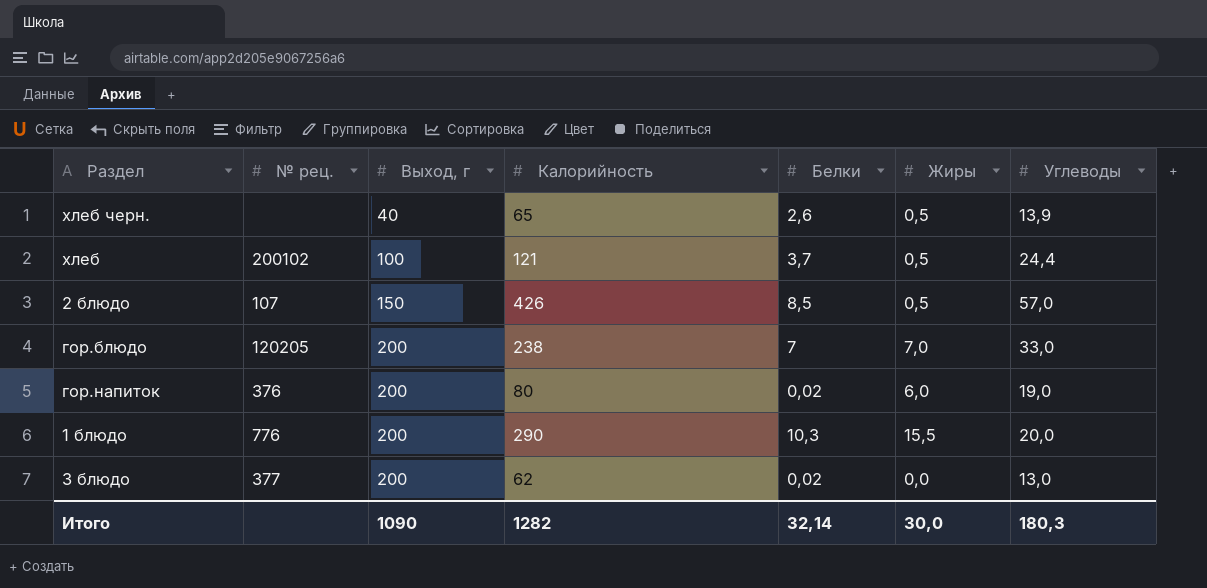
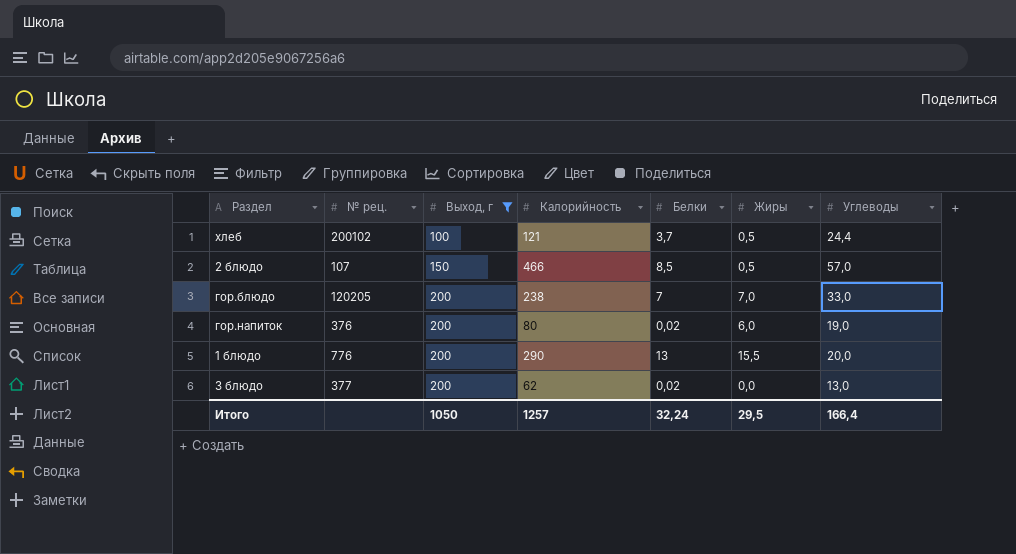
filter: none -> Выход, г != 40
2 блюдо | Калорийность: 426 -> 466
1 блюдо | Белки: 10,3 -> 13
Итого | Выход, г: 1090 -> 1050
Итого | Калорийность: 1282 -> 1257
Итого | Белки: 32,14 -> 32,24
Итого | Жиры: 30,0 -> 29,5
Итого | Углеводы: 180,3 -> 166,4

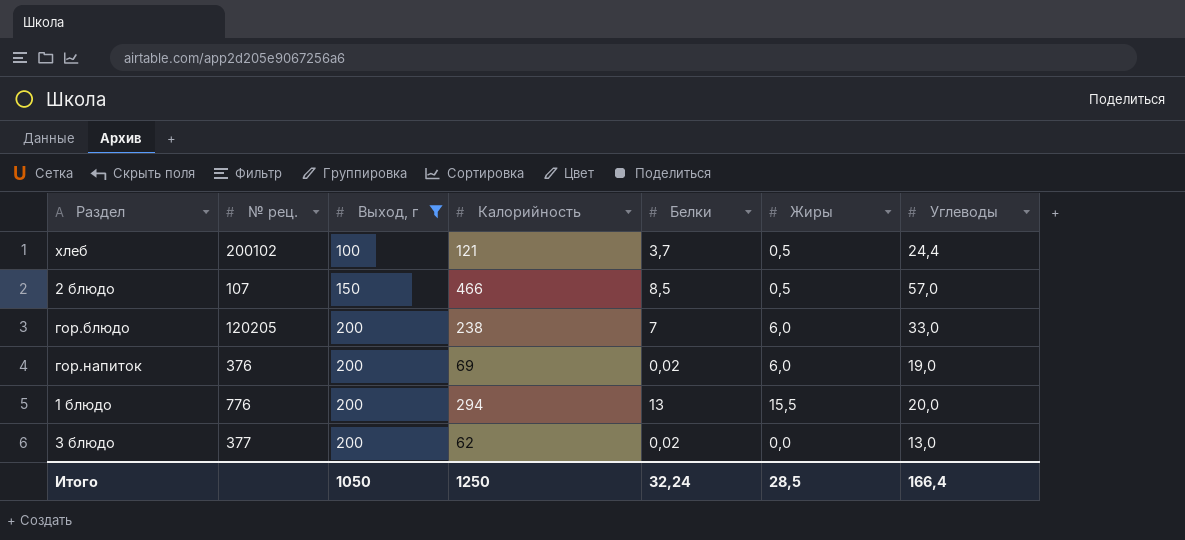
гор.блюдо | Жиры: 7,0 -> 6,0
гор.напиток | Калорийность: 80 -> 69
1 блюдо | Калорийность: 290 -> 294
Итого | Калорийность: 1257 -> 1250
Итого | Жиры: 29,5 -> 28,5

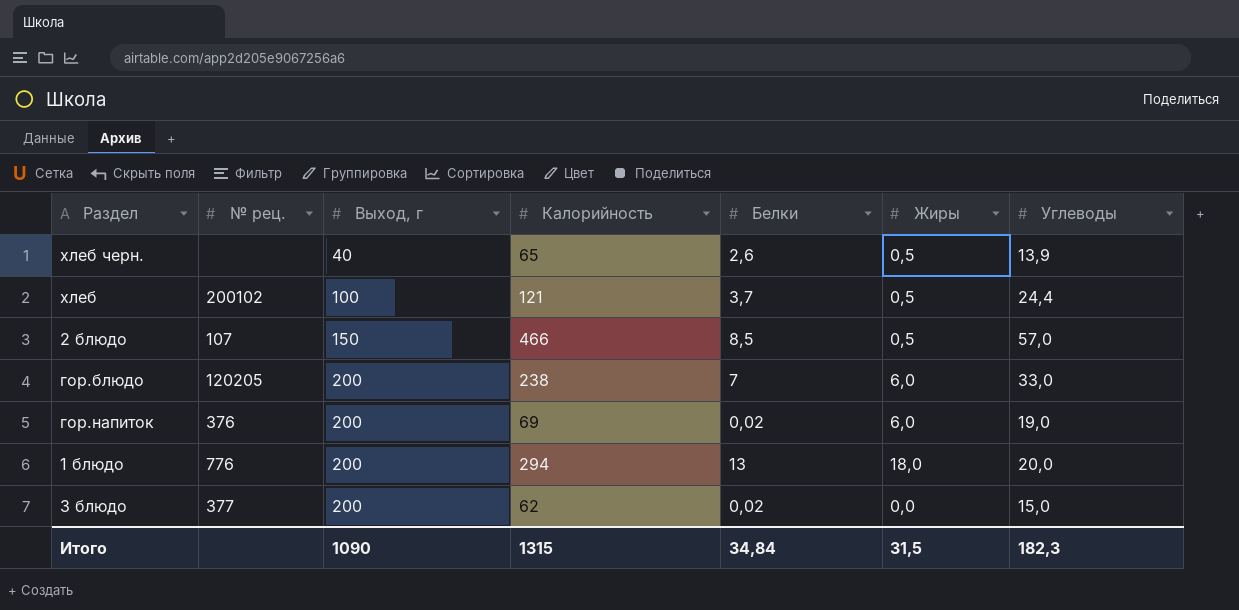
filter: Выход, г != 40 -> none
1 блюдо | Жиры: 15,5 -> 18,0
3 блюдо | Углеводы: 13,0 -> 15,0
Итого | Выход, г: 1050 -> 1090
Итого | Калорийность: 1250 -> 1315
Итого | Белки: 32,24 -> 34,84
Итого | Жиры: 28,5 -> 31,5
Итого | Углеводы: 166,4 -> 182,3

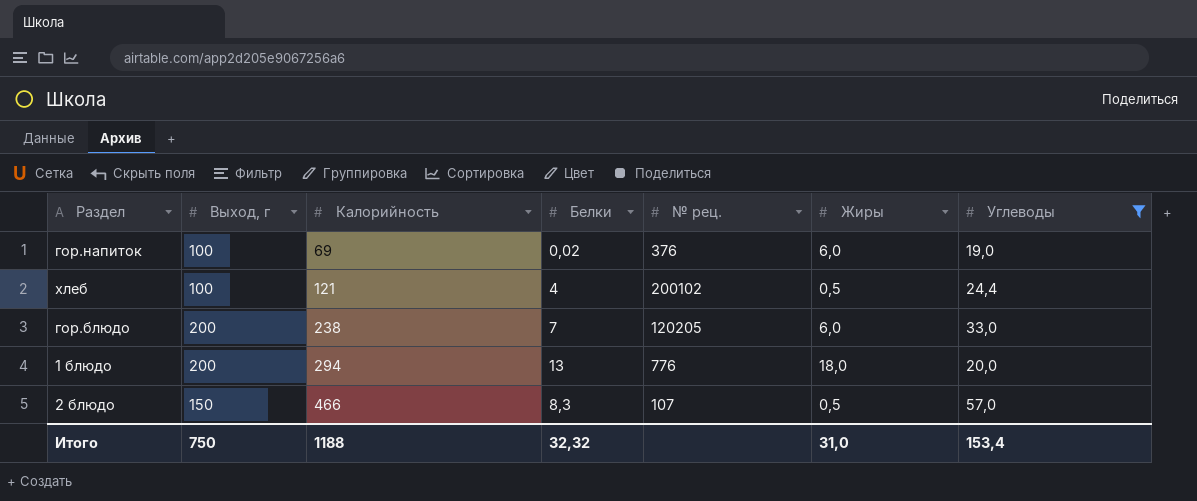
filter: none -> Углеводы >= 19,0
row order: Выход, г ascending -> Калорийность ascending
column № рец. | position: 2 -> 5
гор.напиток | Выход, г: 200 -> 100
хлеб | Белки: 3,7 -> 4
2 блюдо | Белки: 8,5 -> 8,3
Итого | Выход, г: 1090 -> 750
Итого | Калорийность: 1315 -> 1188
Итого | Белки: 34,84 -> 32,32
Итого | Жиры: 31,5 -> 31,0
Итого | Углеводы: 182,3 -> 153,4

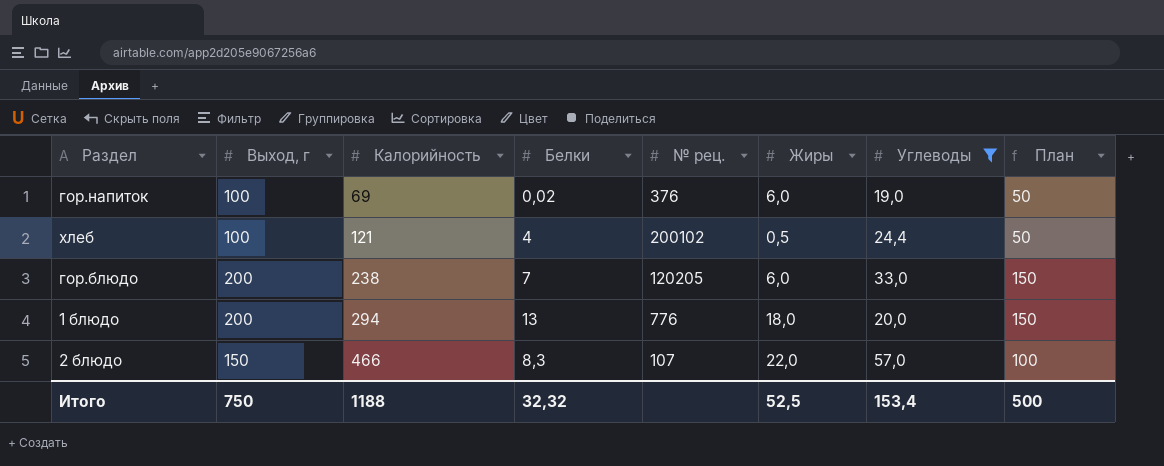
column План | formula: none -> [Выход, г] - 50
2 блюдо | Жиры: 0,5 -> 22,0
Итого | Жиры: 31,0 -> 52,5

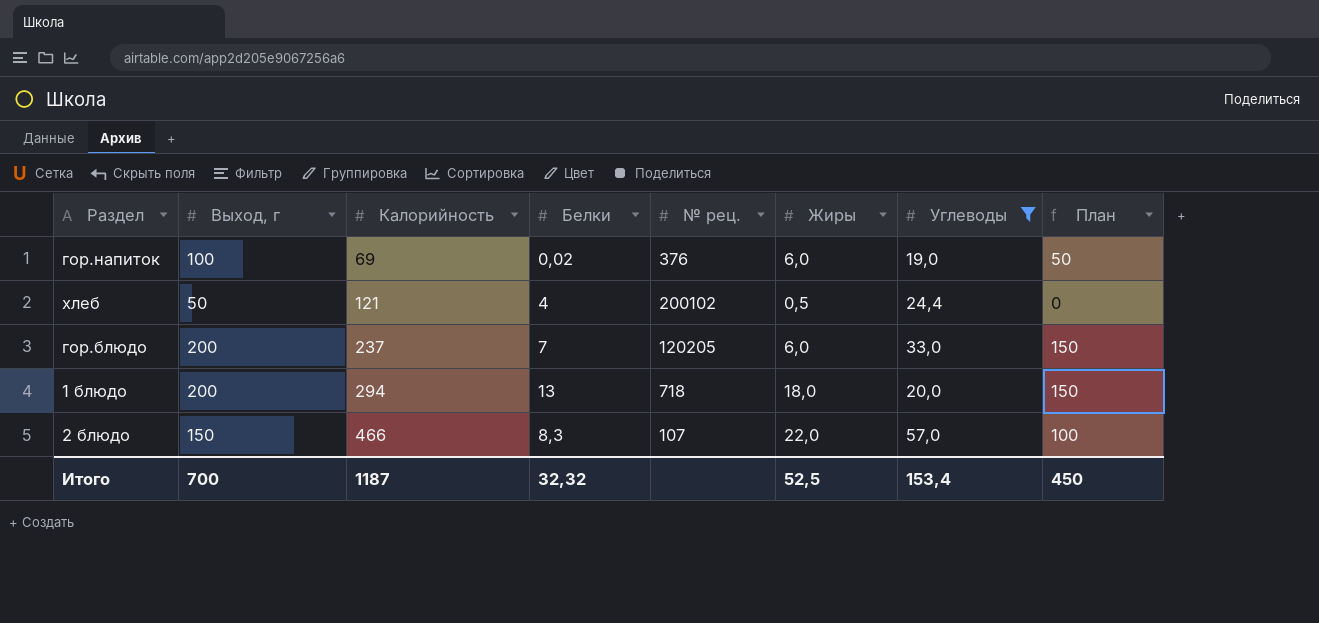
хлеб | Выход, г: 100 -> 50
хлеб | План: 50 -> 0
гор.блюдо | Калорийность: 238 -> 237
1 блюдо | № рец.: 776 -> 718
Итого | Выход, г: 750 -> 700
Итого | Калорийность: 1188 -> 1187
Итого | План: 500 -> 450

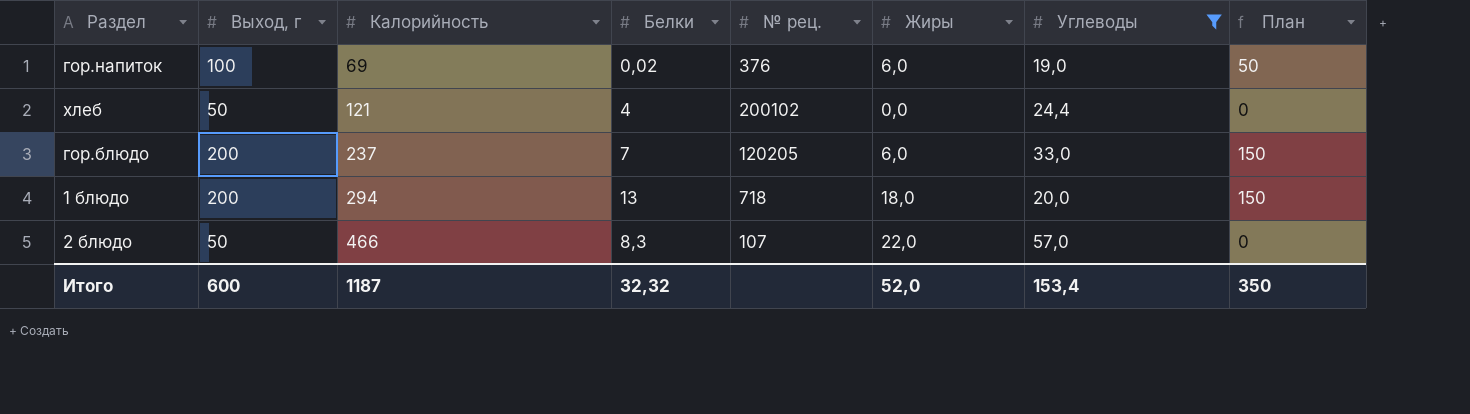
хлеб | Жиры: 0,5 -> 0,0
2 блюдо | Выход, г: 150 -> 50
2 блюдо | План: 100 -> 0
Итого | Выход, г: 700 -> 600
Итого | Жиры: 52,5 -> 52,0
Итого | План: 450 -> 350

